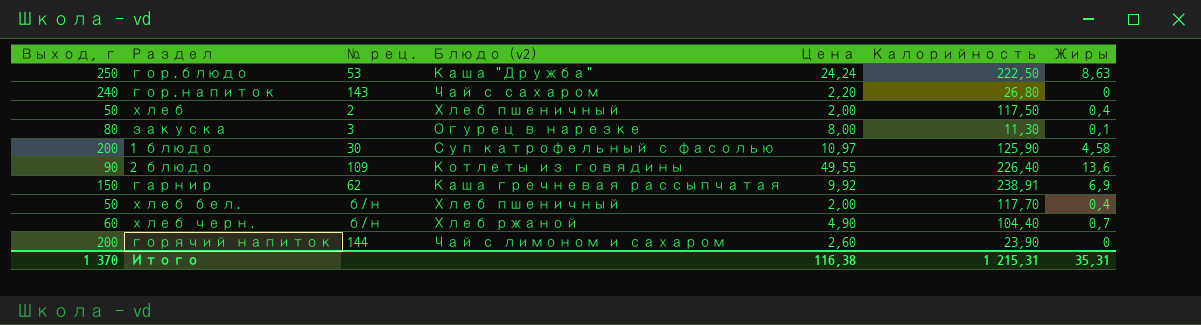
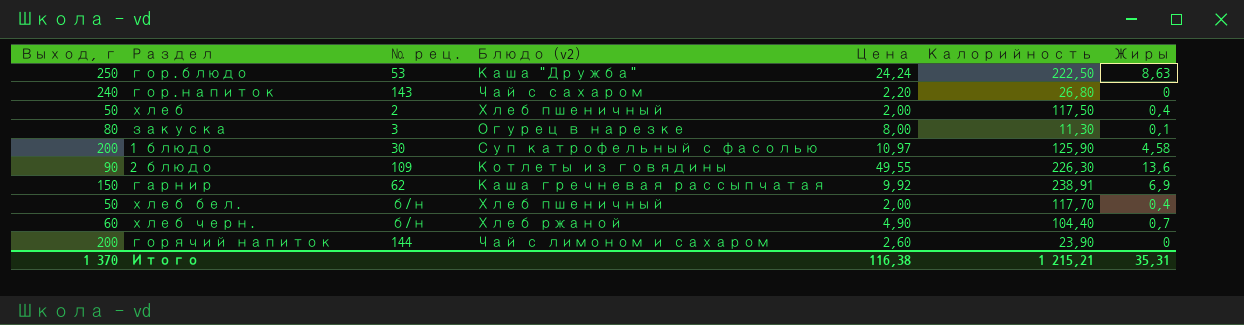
2 блюдо | Калорийность: 226,40 -> 226,30
Итого | Калорийность: 1 215,31 -> 1 215,21

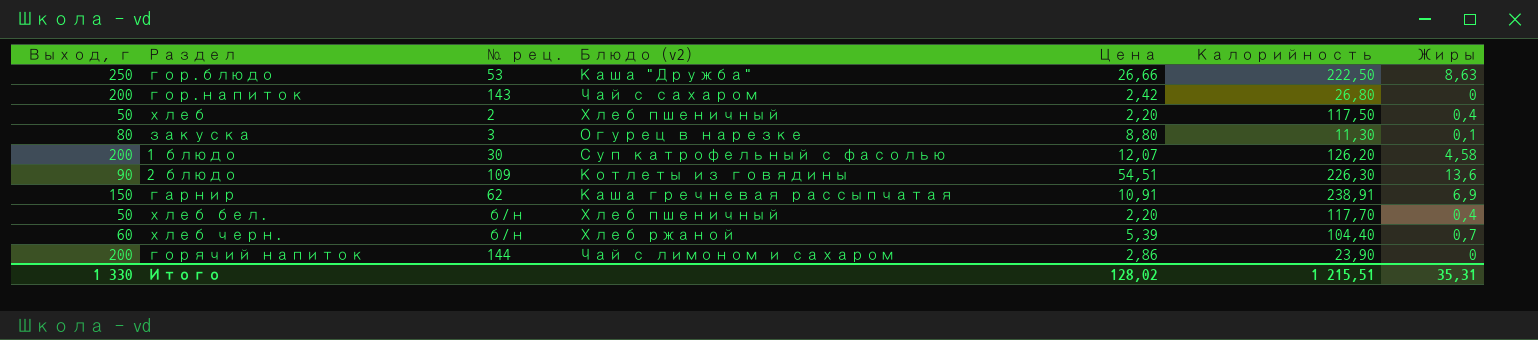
гор.блюдо | Цена: 24,24 -> 26,66
гор.напиток | Выход, г: 240 -> 200
гор.напиток | Цена: 2,20 -> 2,42
хлеб | Цена: 2,00 -> 2,20
закуска | Цена: 8,00 -> 8,80
1 блюдо | Цена: 10,97 -> 12,07
1 блюдо | Калорийность: 125,90 -> 126,20
2 блюдо | Цена: 49,55 -> 54,51
гарнир | Цена: 9,92 -> 10,91
хлеб бел. | Цена: 2,00 -> 2,20
хлеб черн. | Цена: 4,90 -> 5,39
горячий напиток | Цена: 2,60 -> 2,86
Итого | Выход, г: 1 370 -> 1 330
Итого | Цена: 116,38 -> 128,02
Итого | Калорийность: 1 215,21 -> 1 215,51

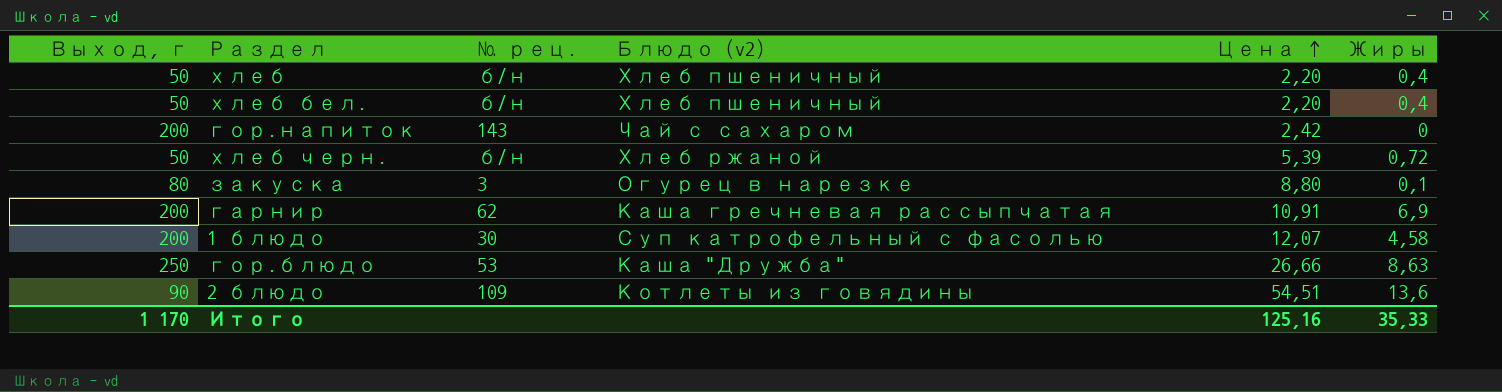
row order: none -> Цена ascending
column Калорийность | position: 6 -> none
row горячий напиток: 200 | 144 | Чай с лимоном и сахаром | 2,86 | 23,90 | 0 -> none
хлеб | № рец.: 2 -> б/н
хлеб черн. | Выход, г: 60 -> 50
хлеб черн. | Жиры: 0,7 -> 0,72
гарнир | Выход, г: 150 -> 200
Итого | Выход, г: 1 330 -> 1 170
Итого | Цена: 128,02 -> 125,16
Итого | Жиры: 35,31 -> 35,33

